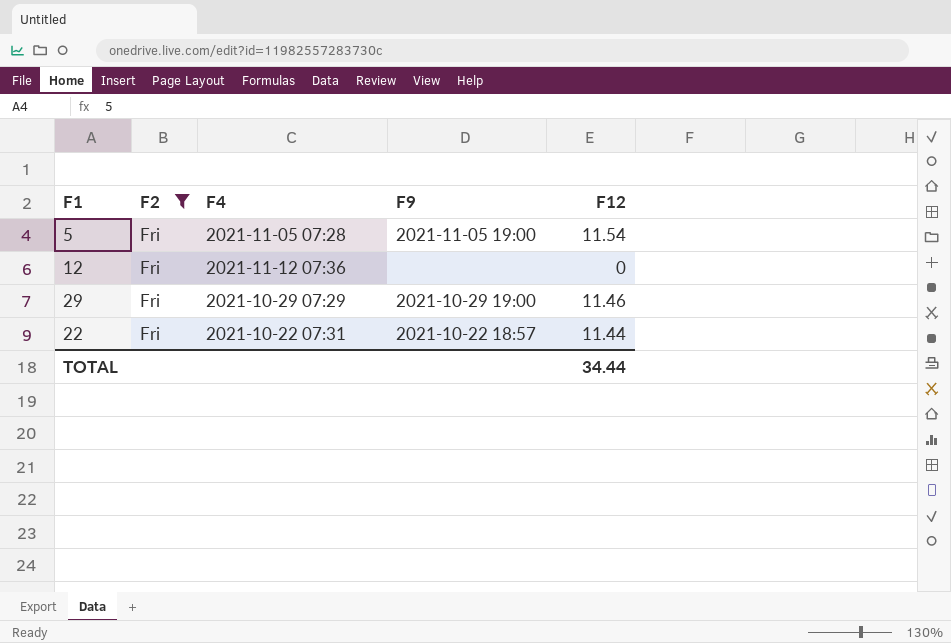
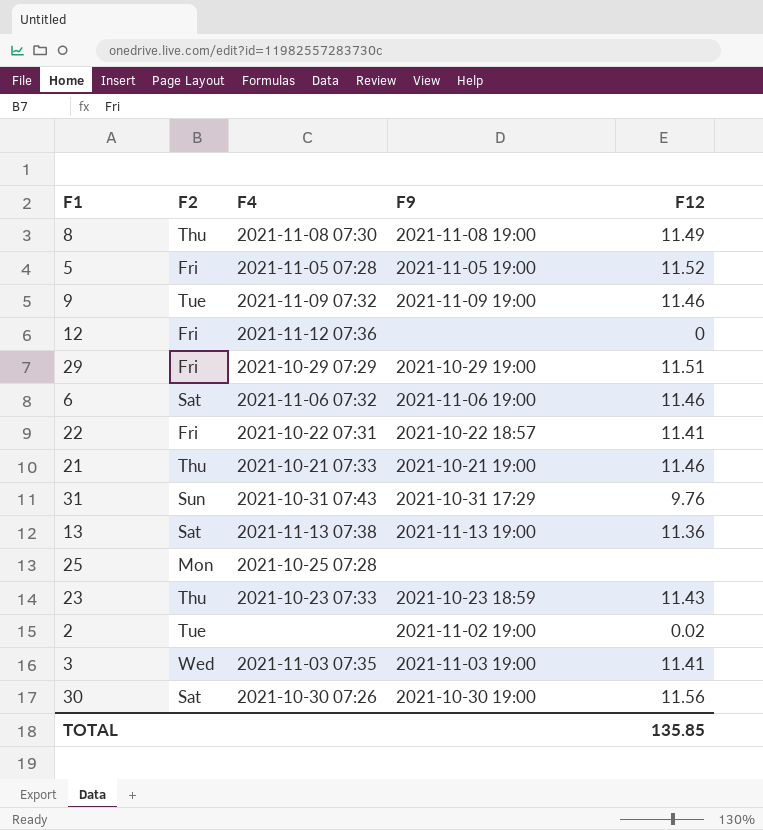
filter: F2 = Fri -> none
5 | F12: 11.54 -> 11.52
29 | F12: 11.46 -> 11.51
22 | F12: 11.44 -> 11.41
TOTAL | F12: 34.44 -> 135.85

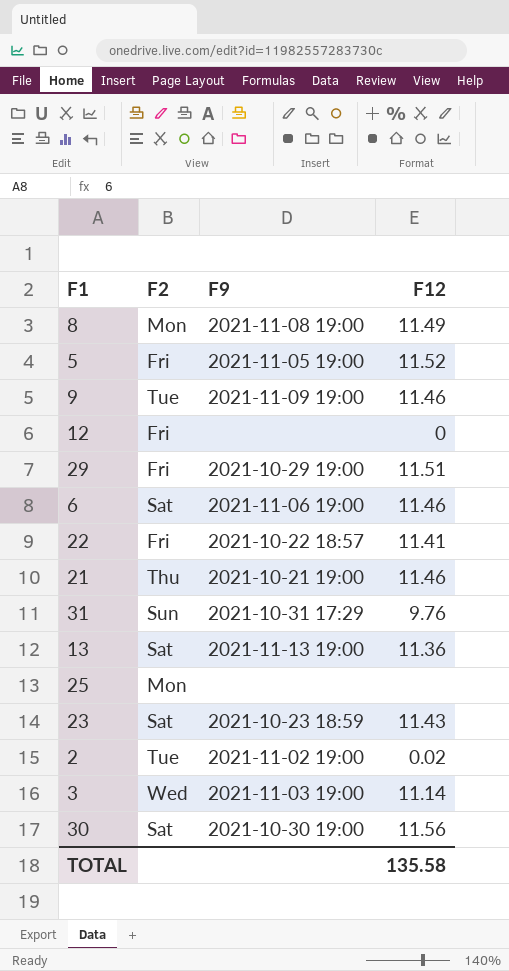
column F4 | position: 3 -> none
8 | F2: Thu -> Mon
23 | F2: Thu -> Sat
3 | F12: 11.41 -> 11.14
TOTAL | F12: 135.85 -> 135.58

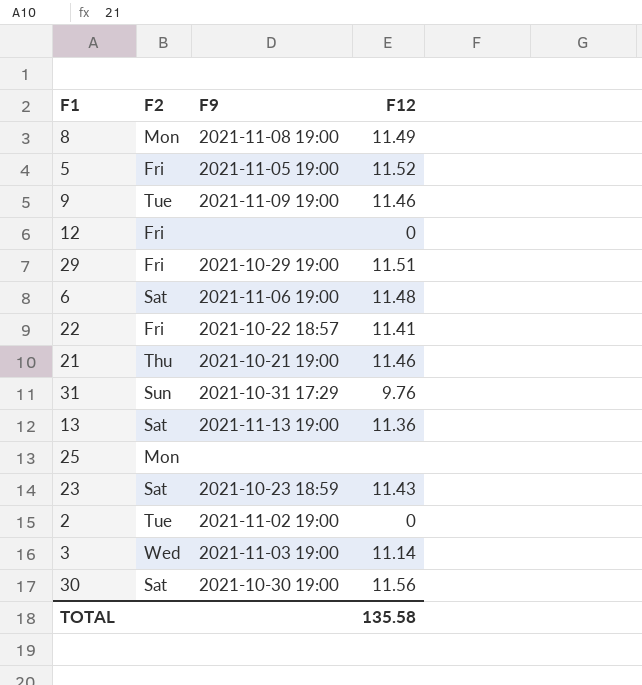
6 | F12: 11.46 -> 11.48
2 | F12: 0.02 -> 0

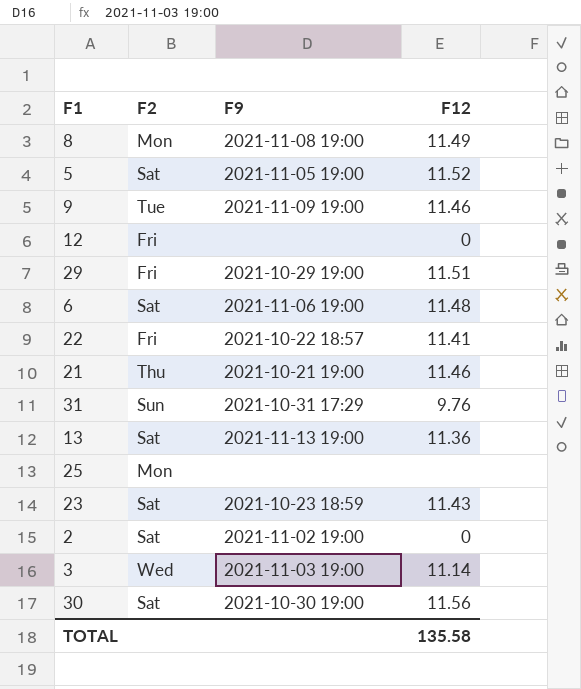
5 | F2: Fri -> Sat
2 | F2: Tue -> Sat

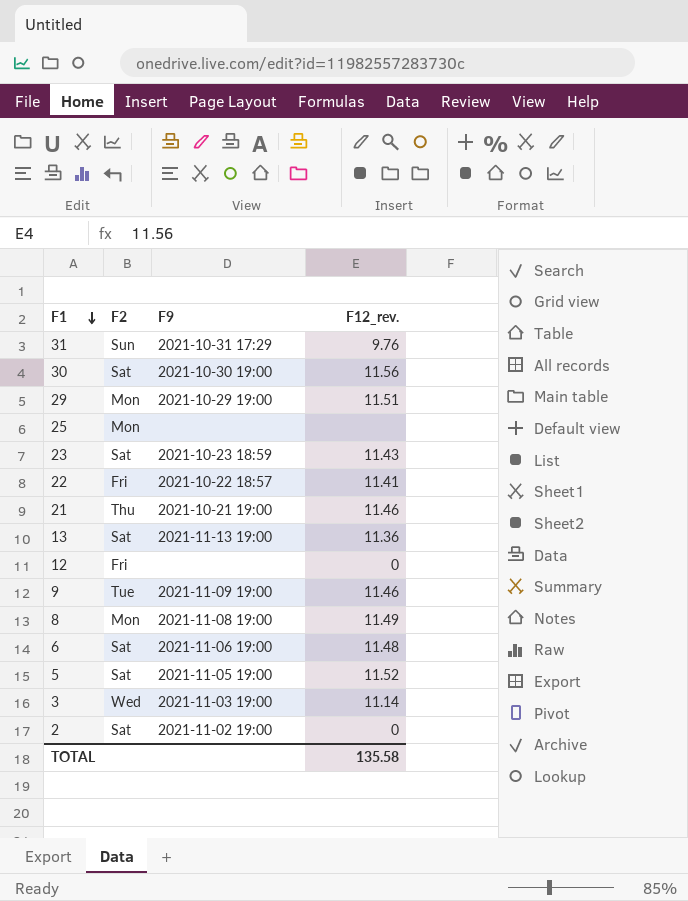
row order: none -> F1 descending
column name: F12 -> F12_rev.
29 | F2: Fri -> Mon

